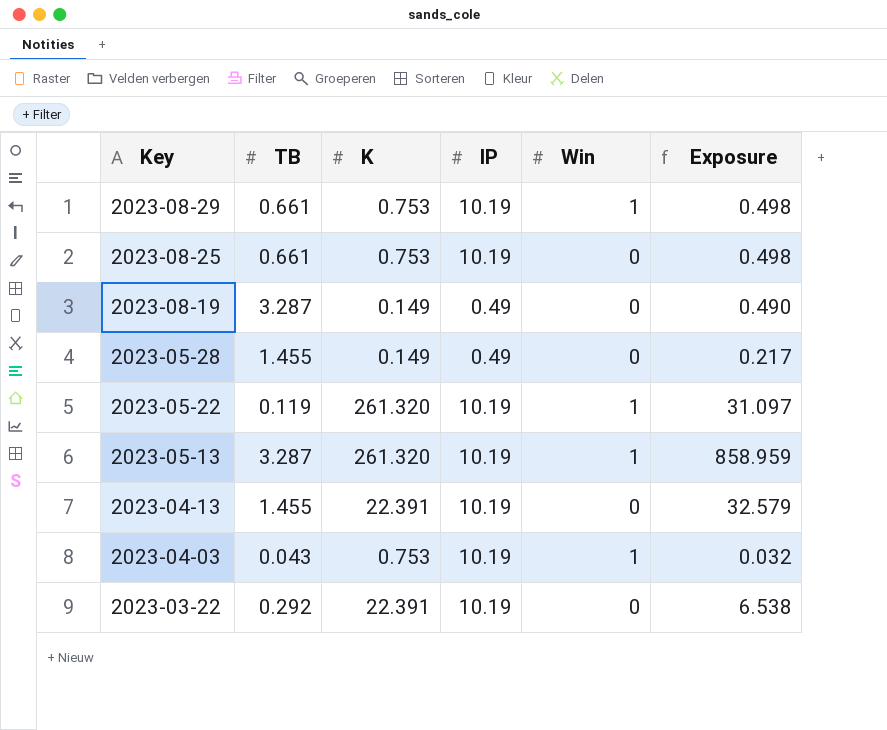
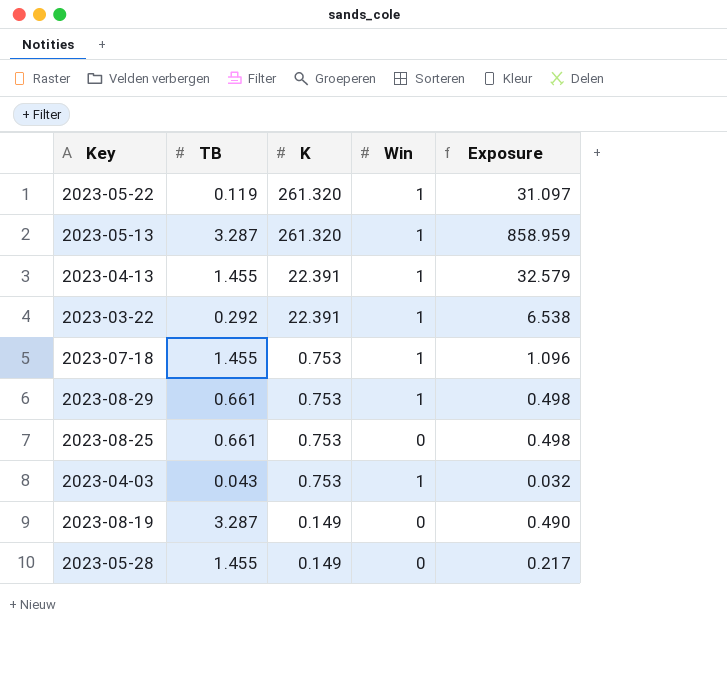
row order: Key descending -> K descending
column IP | position: 4 -> none
2023-04-13 | Win: 0 -> 1
2023-03-22 | Win: 0 -> 1
row 2023-07-18: none -> 1.455 | 0.753 | 1 | 1.096

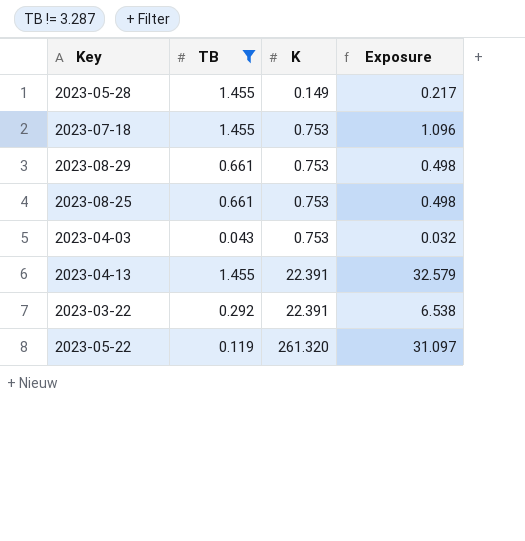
filter: none -> TB != 3.287
row order: K descending -> K ascending
column Win | position: 4 -> none

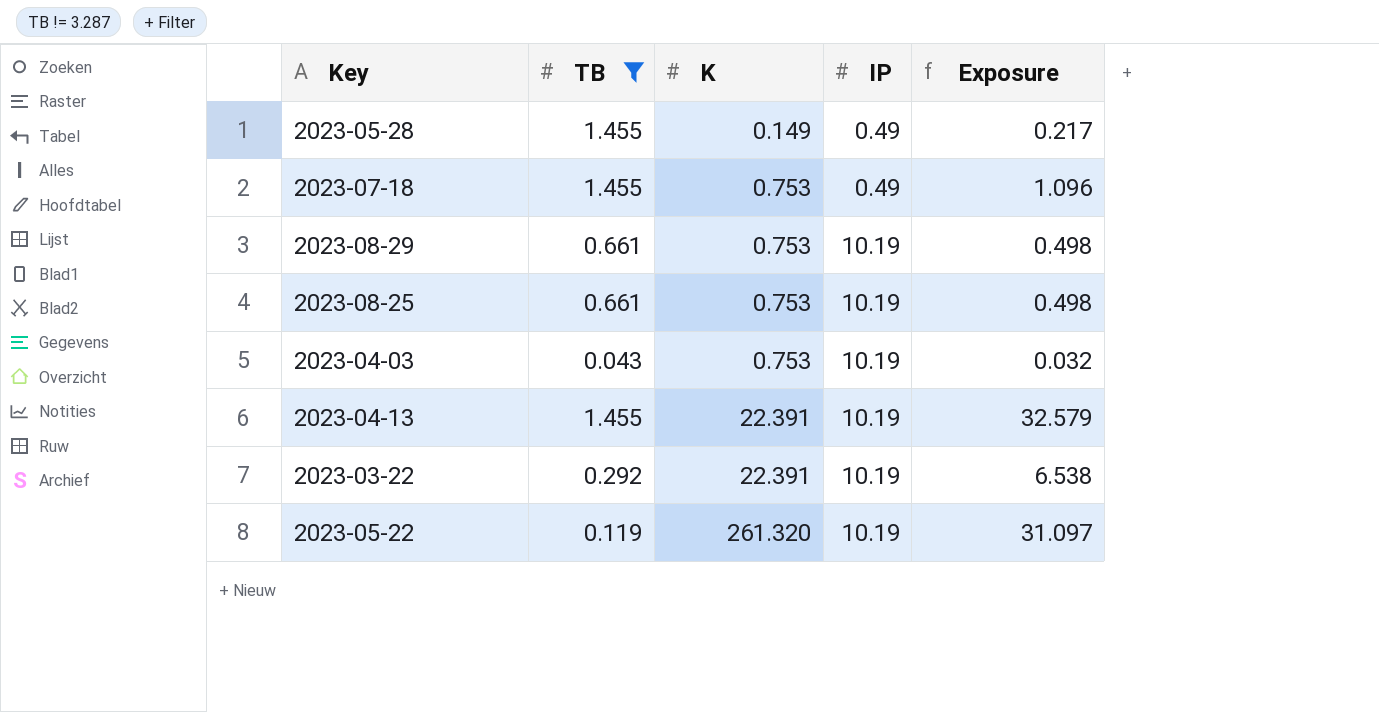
column IP | position: none -> 4

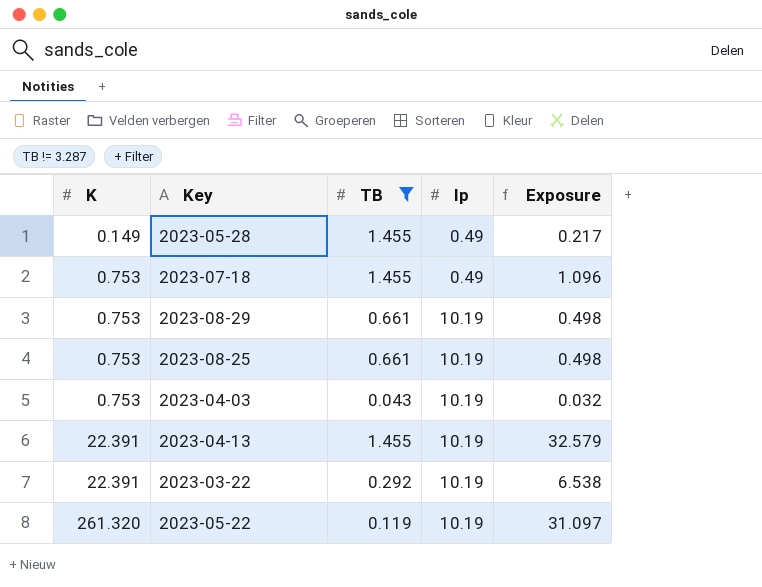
column K | position: 3 -> 1
column name: IP -> Ip

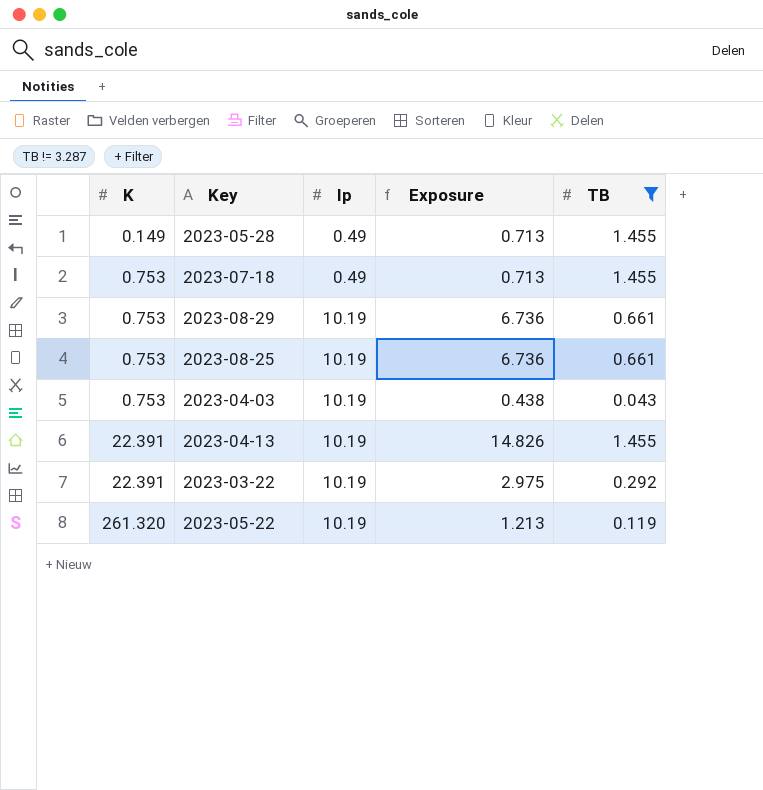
column Exposure | formula: [K] * [TB] -> [Ip] * [TB]
column TB | position: 3 -> 5

